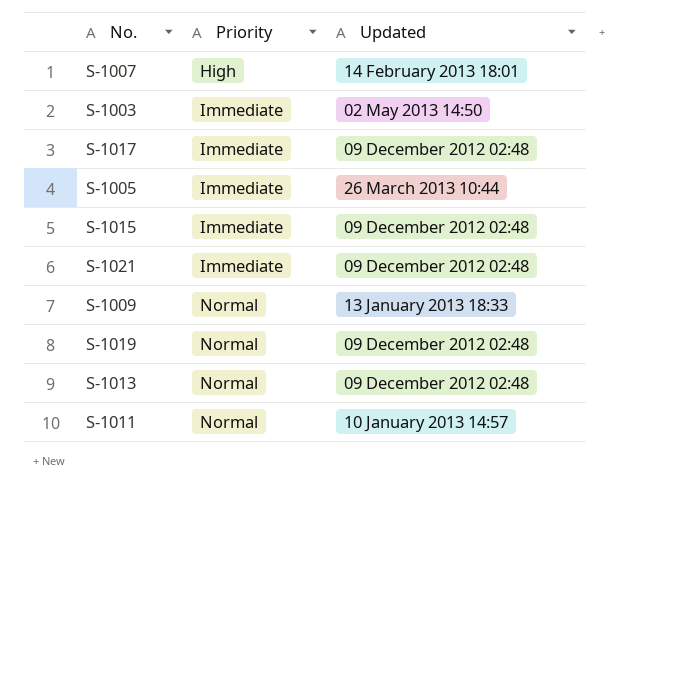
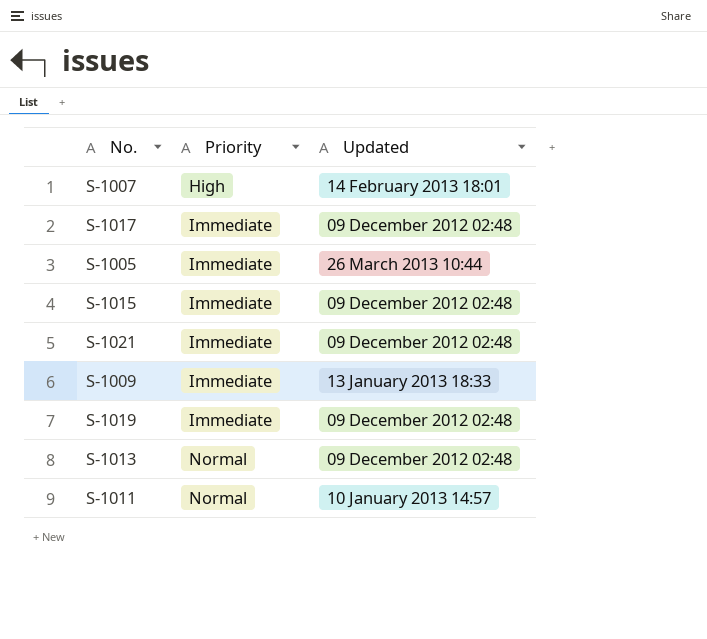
row S-1003: Immediate | 02 May 2013 14:50 -> none
S-1009 | Priority: Normal -> Immediate
S-1019 | Priority: Normal -> Immediate

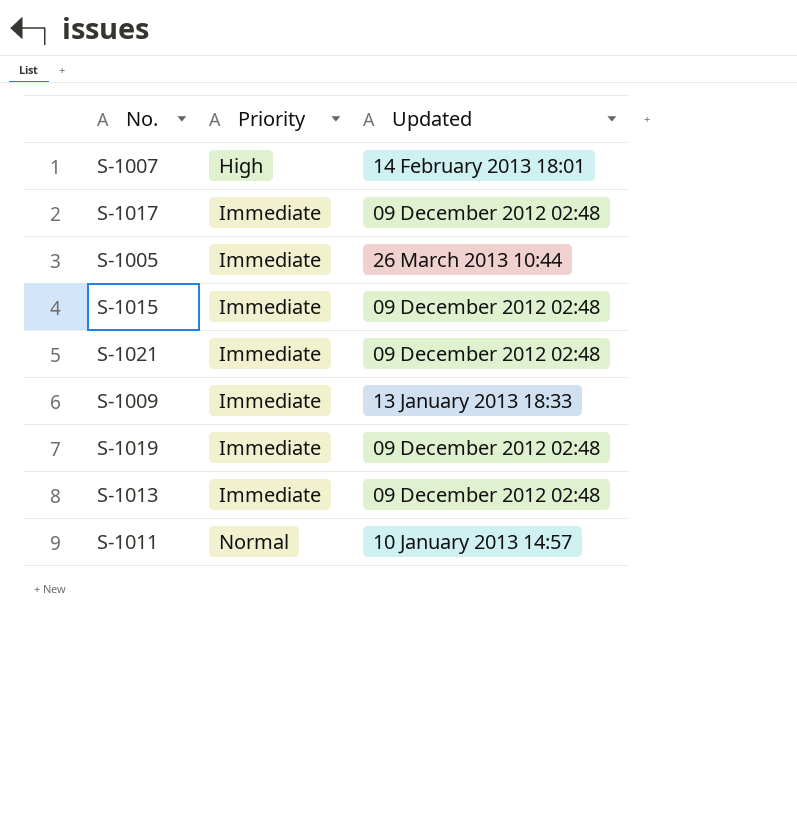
S-1013 | Priority: Normal -> Immediate

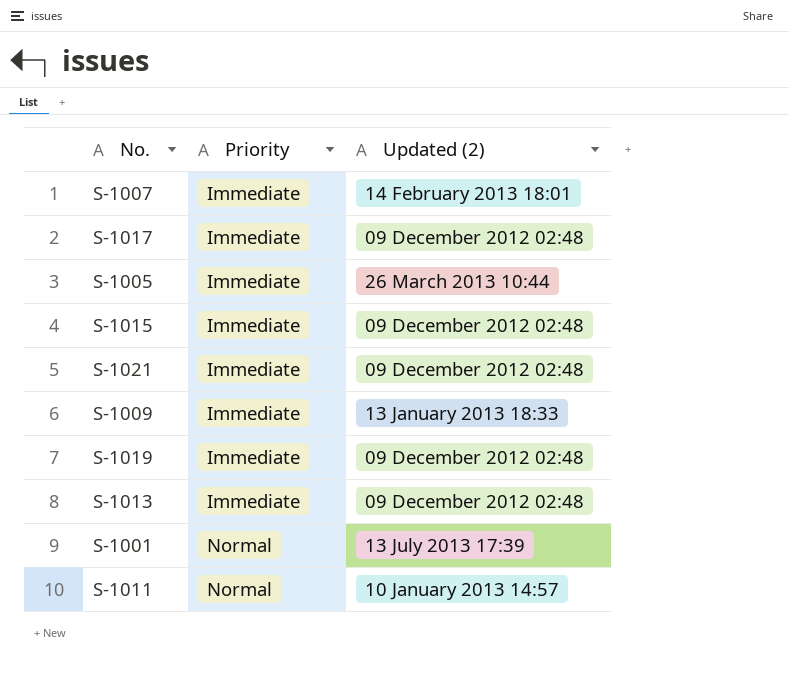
column name: Updated -> Updated (2)
S-1007 | Priority: High -> Immediate
row S-1001: none -> Normal | 13 July 2013 17:39

